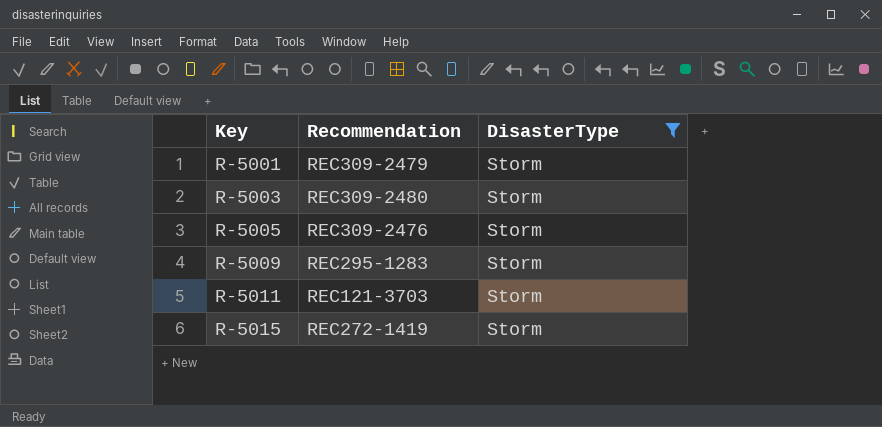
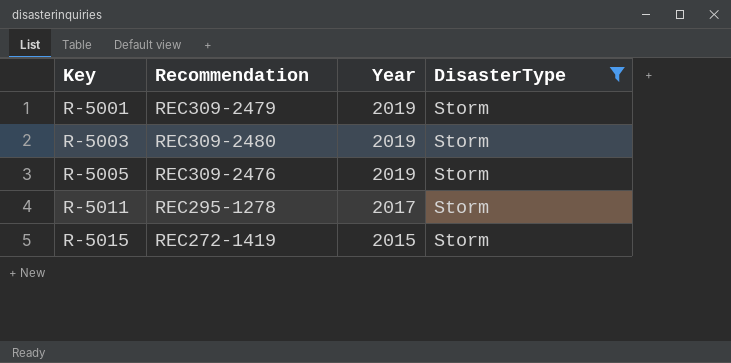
column Year | position: none -> 3
row R-5009: REC295-1283 | Storm -> none
R-5011 | Recommendation: REC121-3703 -> REC295-1278

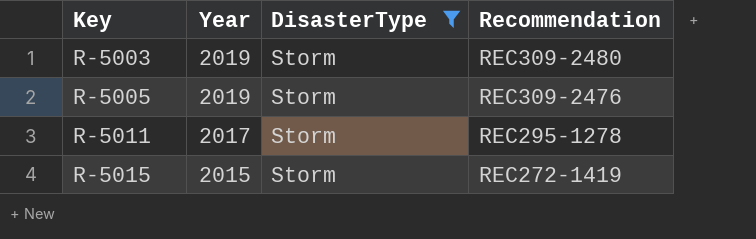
column Recommendation | position: 2 -> 4
row R-5001: REC309-2479 | 2019 | Storm -> none

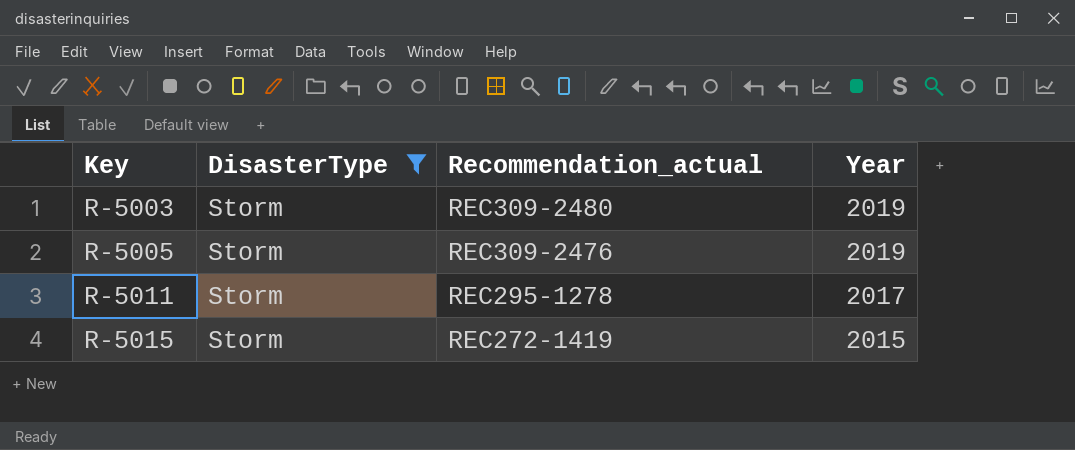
column name: Recommendation -> Recommendation_actual
column Year | position: 2 -> 4

